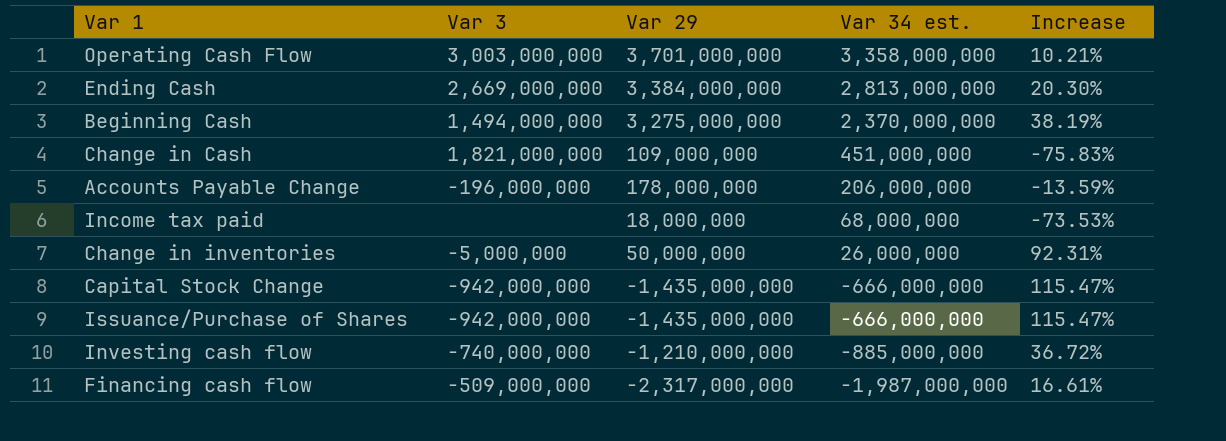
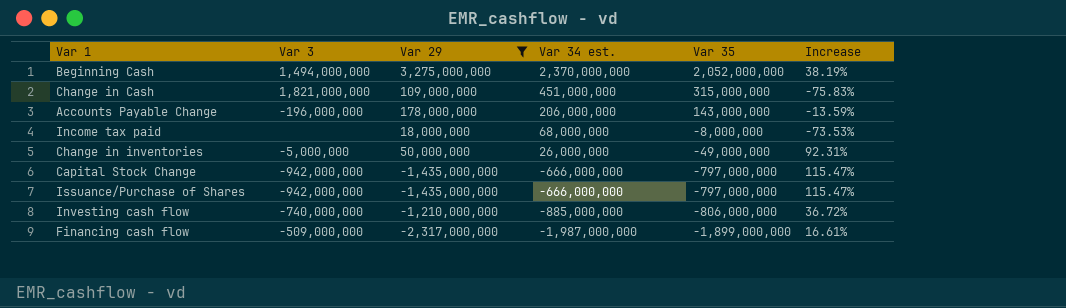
filter: none -> Var 29 <= 3,275,000,000
column Var 35 | position: none -> 5

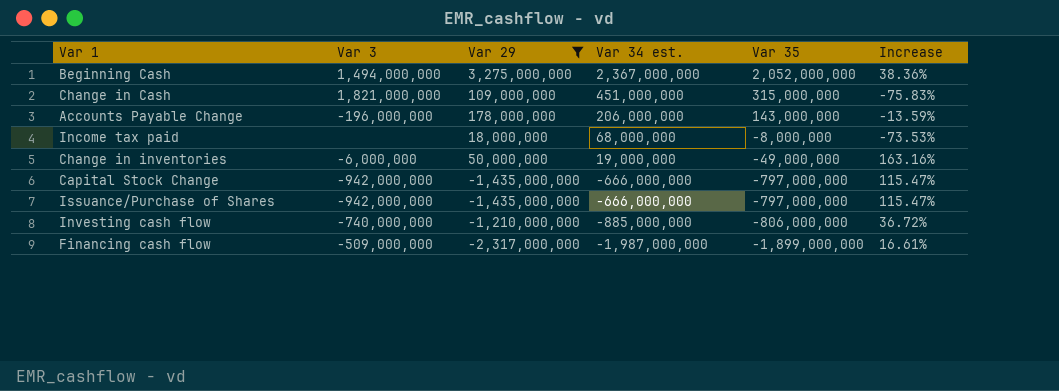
Beginning Cash | Var 34 est.: 2,370,000,000 -> 2,367,000,000
Beginning Cash | Increase: 38.19% -> 38.36%
Change in inventories | Var 3: -5,000,000 -> -6,000,000
Change in inventories | Var 34 est.: 26,000,000 -> 19,000,000
Change in inventories | Increase: 92.31% -> 163.16%

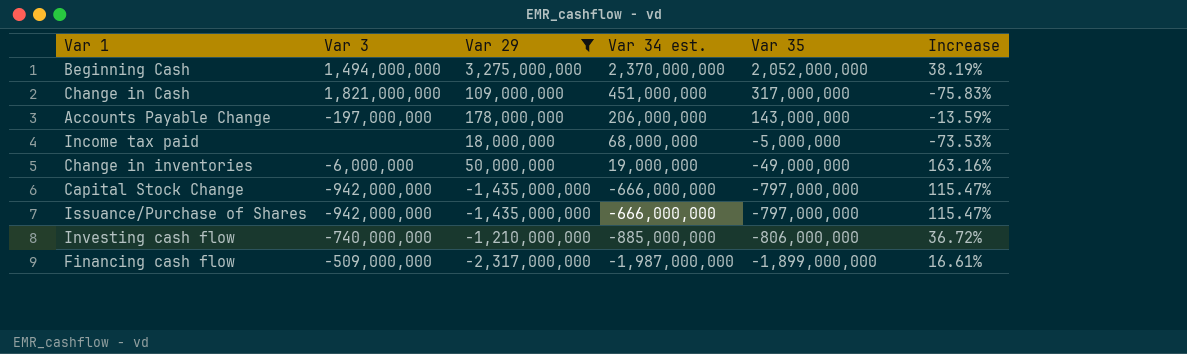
Beginning Cash | Var 34 est.: 2,367,000,000 -> 2,370,000,000
Beginning Cash | Increase: 38.36% -> 38.19%
Change in Cash | Var 35: 315,000,000 -> 317,000,000
Accounts Payable Change | Var 3: -196,000,000 -> -197,000,000
Income tax paid | Var 35: -8,000,000 -> -5,000,000

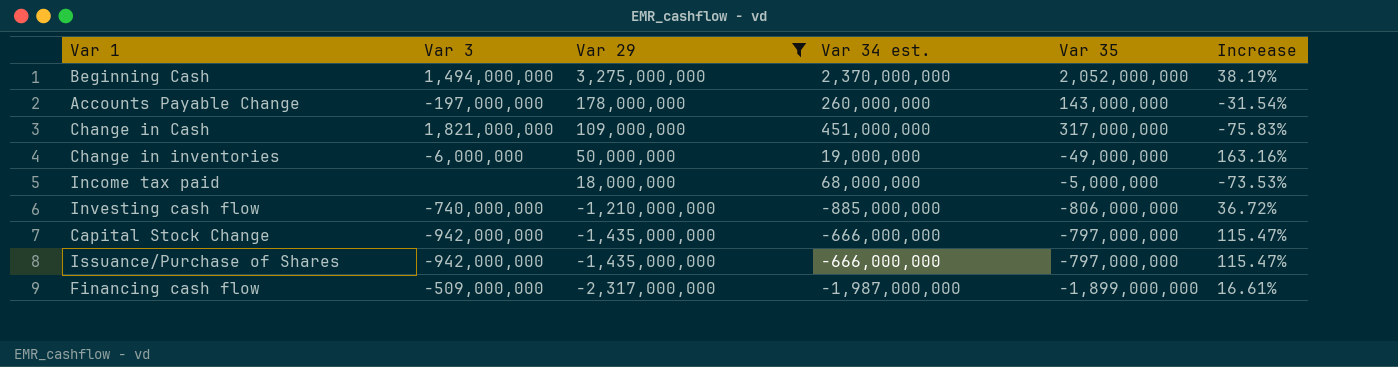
row order: Var 34 est. descending -> Var 29 descending
Accounts Payable Change | Var 34 est.: 206,000,000 -> 260,000,000
Accounts Payable Change | Increase: -13.59% -> -31.54%

